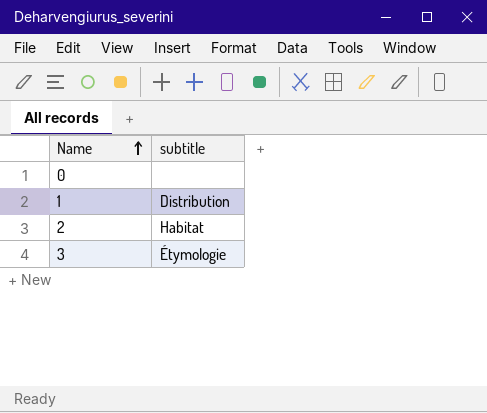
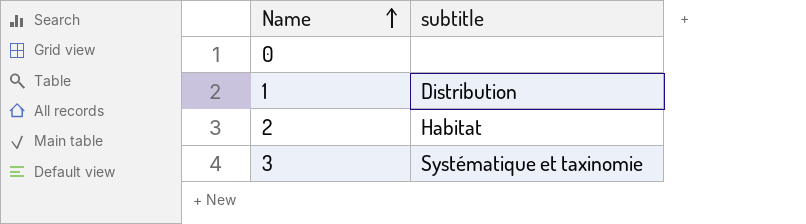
3 | subtitle: Étymologie -> Systématique et taxinomie

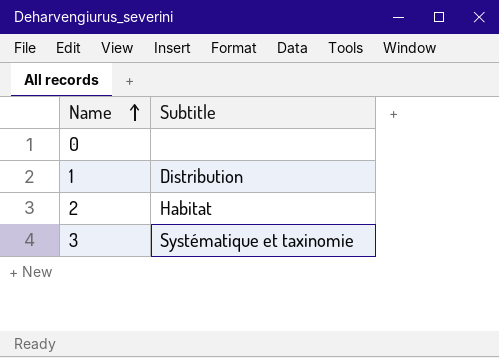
column name: subtitle -> Subtitle

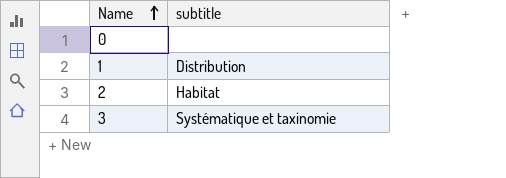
column name: Subtitle -> subtitle

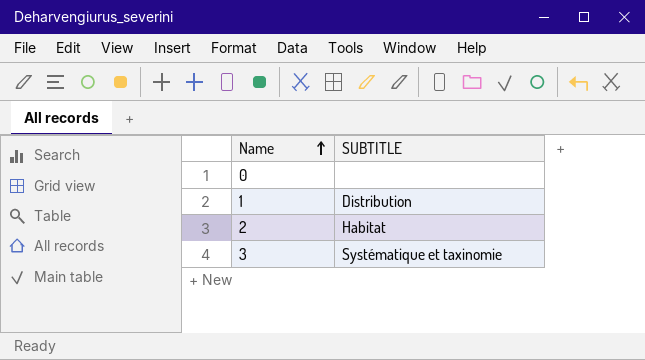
column name: subtitle -> SUBTITLE

